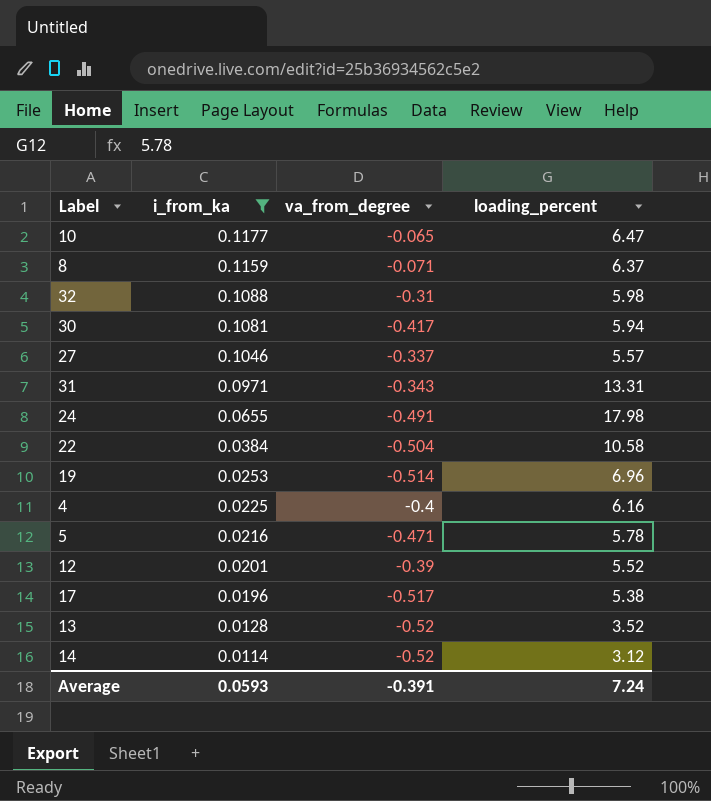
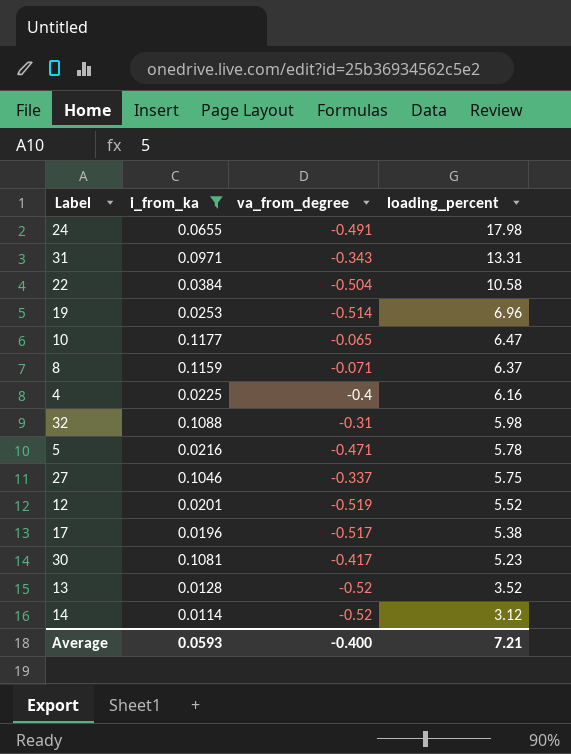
row order: i_from_ka descending -> loading_percent descending
27 | loading_percent: 5.57 -> 5.75
12 | va_from_degree: -0.39 -> -0.519
30 | loading_percent: 5.94 -> 5.23
Average | va_from_degree: -0.391 -> -0.400
Average | loading_percent: 7.24 -> 7.21

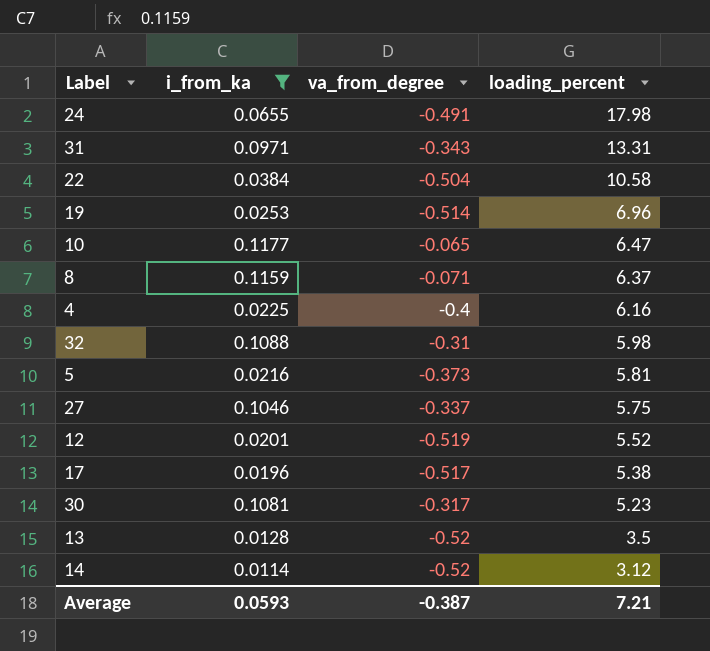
5 | va_from_degree: -0.471 -> -0.373
5 | loading_percent: 5.78 -> 5.81
30 | va_from_degree: -0.417 -> -0.317
13 | loading_percent: 3.52 -> 3.5
Average | va_from_degree: -0.400 -> -0.387

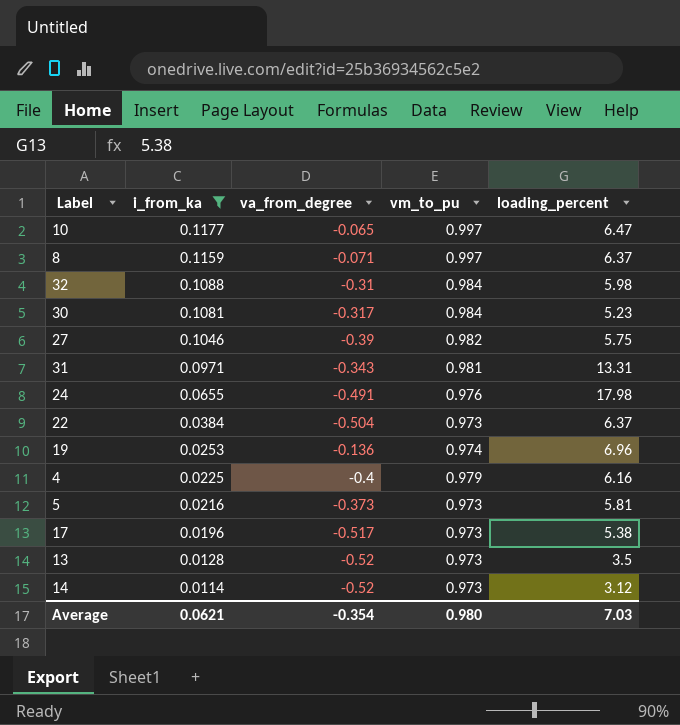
row order: loading_percent descending -> i_from_ka descending
column vm_to_pu | position: none -> 4
row 12: 0.0201 | -0.519 | 5.52 -> none
27 | va_from_degree: -0.337 -> -0.39
22 | loading_percent: 10.58 -> 6.37
19 | va_from_degree: -0.514 -> -0.136
Average | i_from_ka: 0.0593 -> 0.0621
Average | va_from_degree: -0.387 -> -0.354
Average | loading_percent: 7.21 -> 7.03

